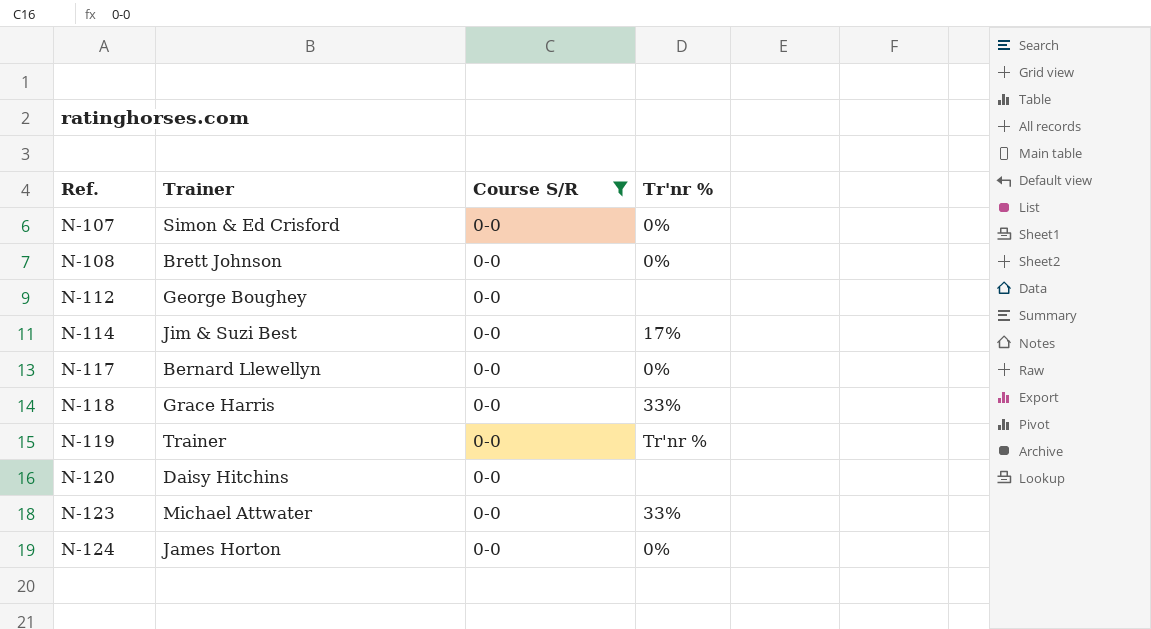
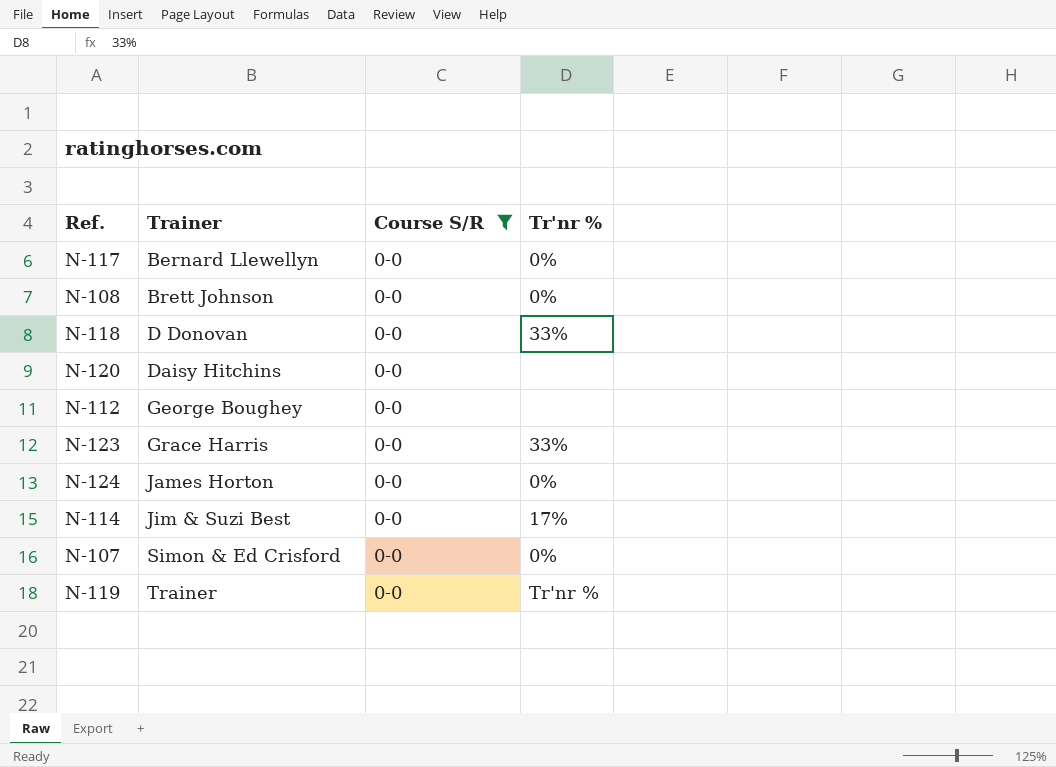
row order: Ref. ascending -> Trainer ascending
N-118 | Trainer: Grace Harris -> D Donovan
N-123 | Trainer: Michael Attwater -> Grace Harris

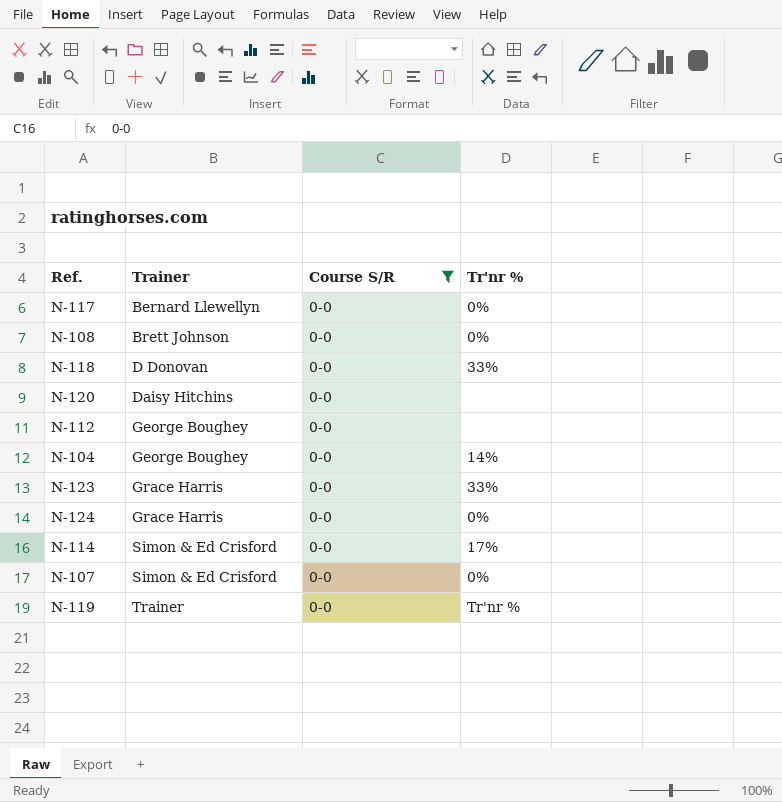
row N-104: none -> George Boughey | 0-0 | 14%
N-124 | Trainer: James Horton -> Grace Harris
N-114 | Trainer: Jim & Suzi Best -> Simon & Ed Crisford

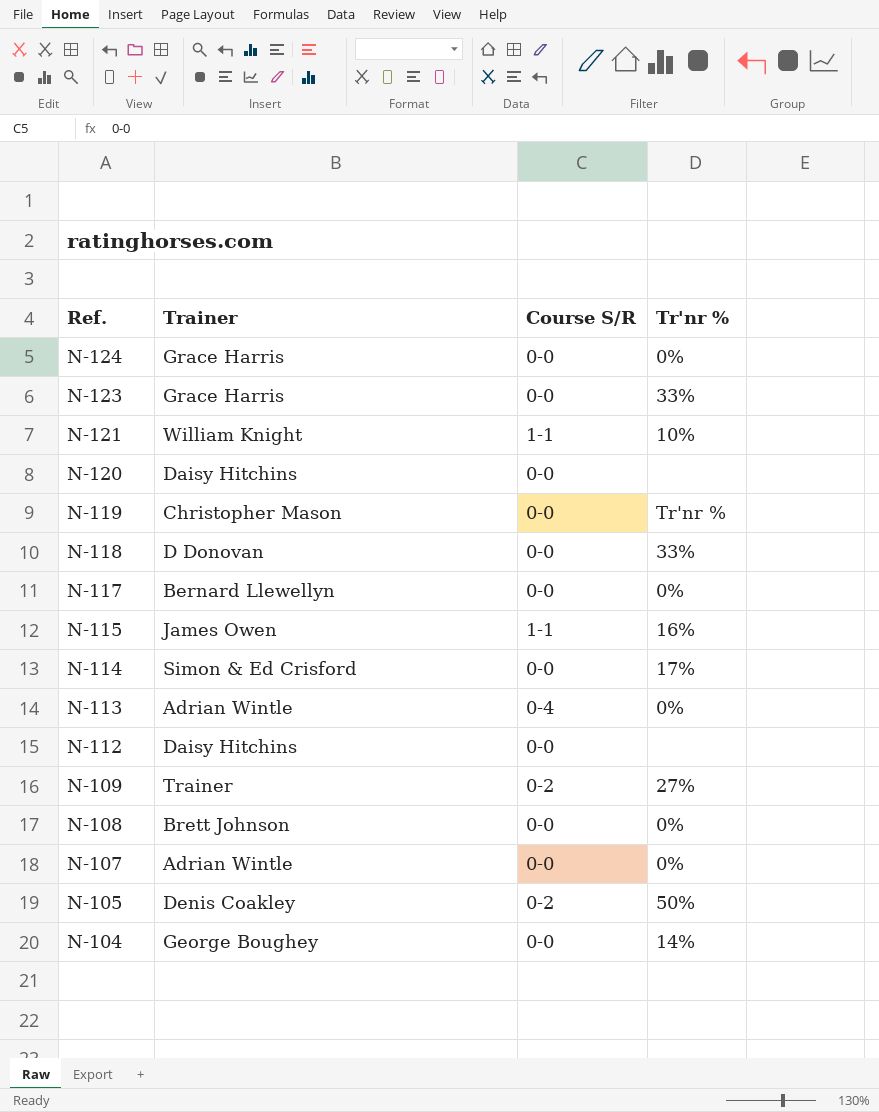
filter: Course S/R = 0-0 -> none
row order: Trainer ascending -> Ref. descending
N-119 | Trainer: Trainer -> Christopher Mason
N-112 | Trainer: George Boughey -> Daisy Hitchins
N-107 | Trainer: Simon & Ed Crisford -> Adrian Wintle

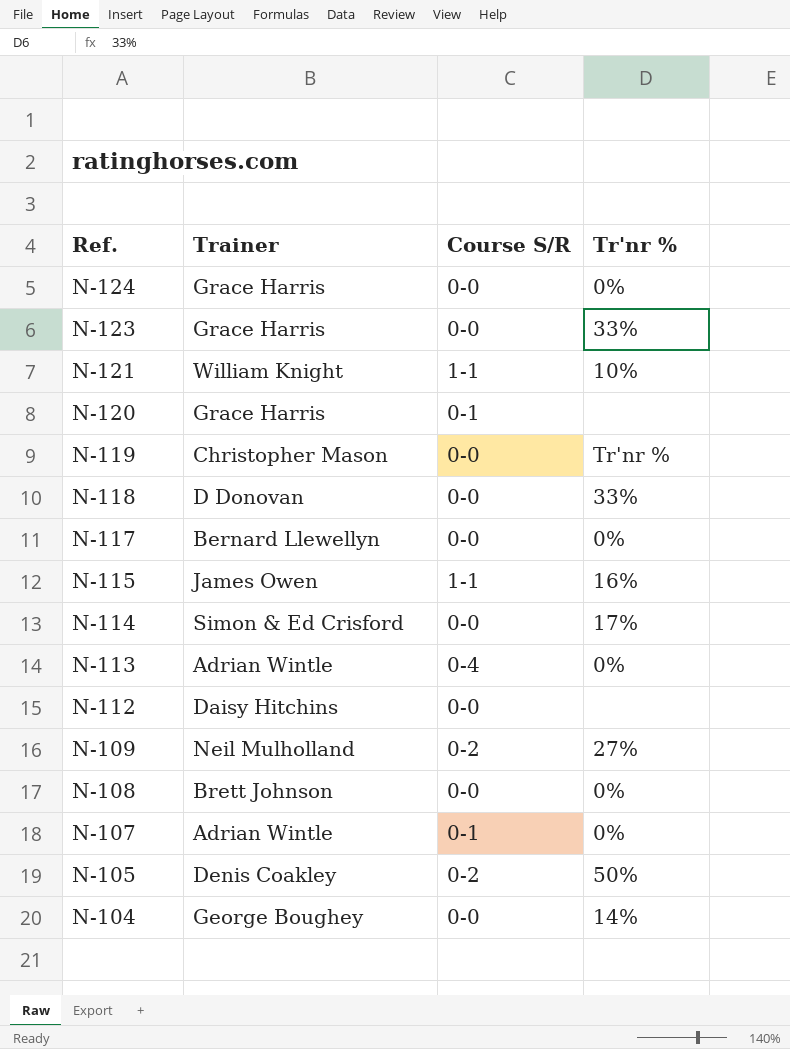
N-120 | Trainer: Daisy Hitchins -> Grace Harris
N-120 | Course S/R: 0-0 -> 0-1
N-109 | Trainer: Trainer -> Neil Mulholland
N-107 | Course S/R: 0-0 -> 0-1

